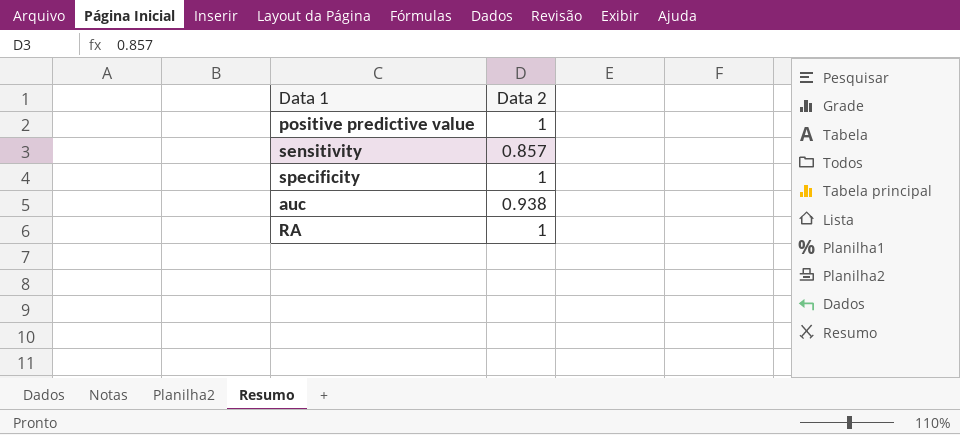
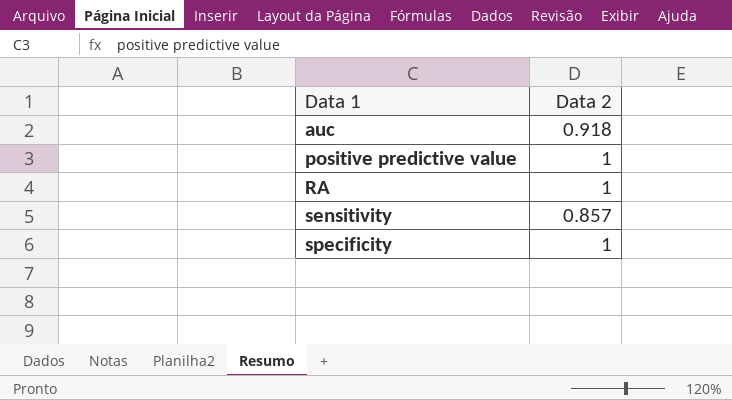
row order: none -> Data 1 ascending
auc | Data 2: 0.938 -> 0.918

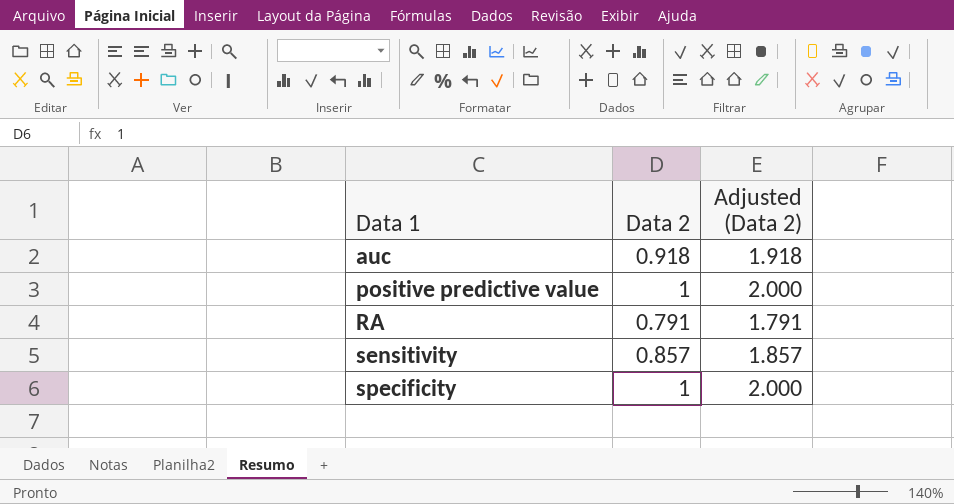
column Adjusted (Data 2) | formula: none -> [Data 2] + 1
RA | Data 2: 1 -> 0.791

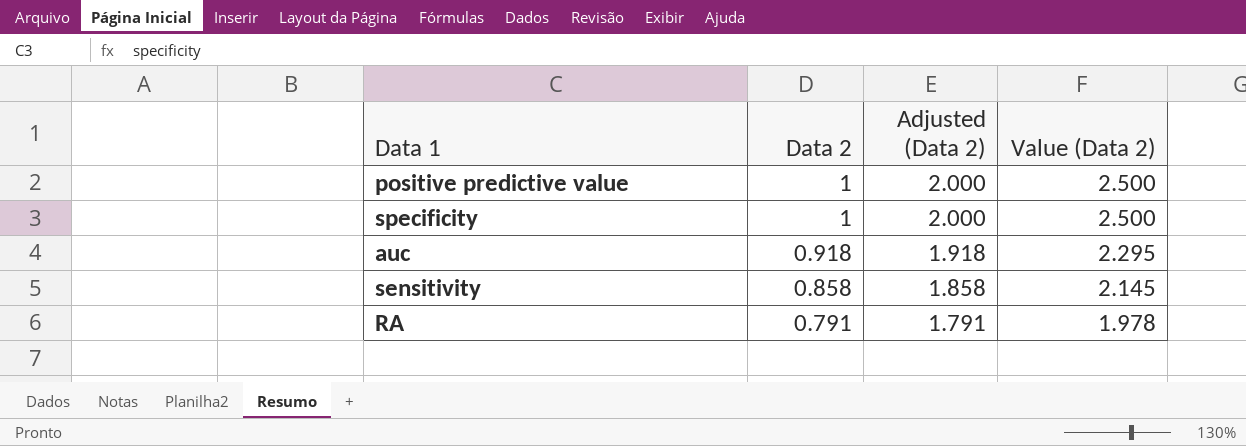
row order: Data 1 ascending -> Data 2 descending
column Value (Data 2) | formula: none -> [Data 2] * 2.5
sensitivity | Data 2: 0.857 -> 0.858
sensitivity | Adjusted (Data 2): 1.857 -> 1.858

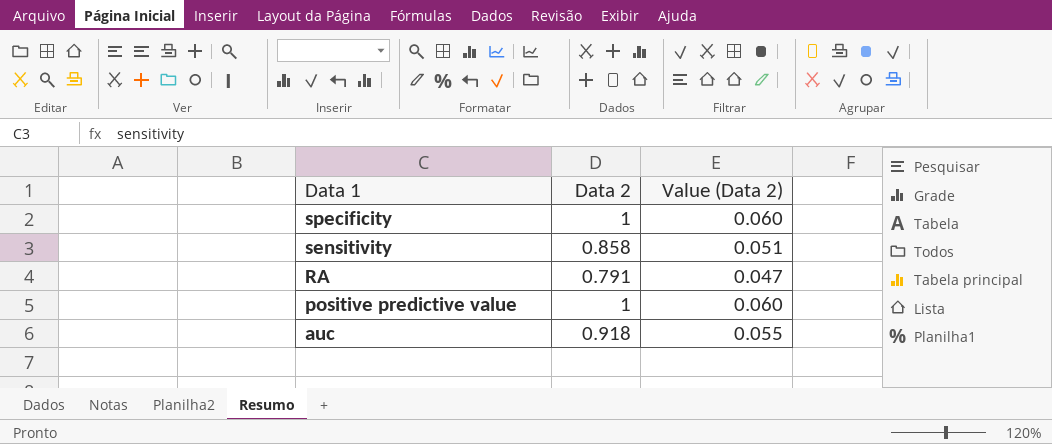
row order: Data 2 descending -> Data 1 descending
column Adjusted (Data 2) | formula: [Data 2] + 1 -> none
column Value (Data 2) | formula: [Data 2] * 2.5 -> [Data 2] * 0.06

